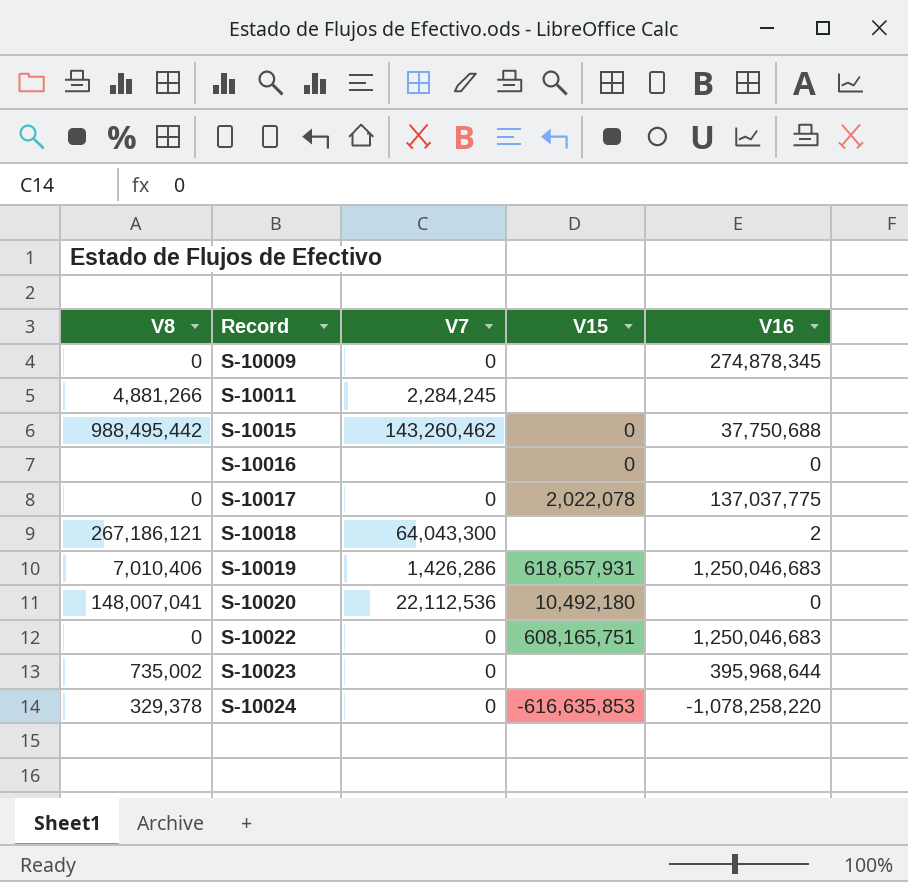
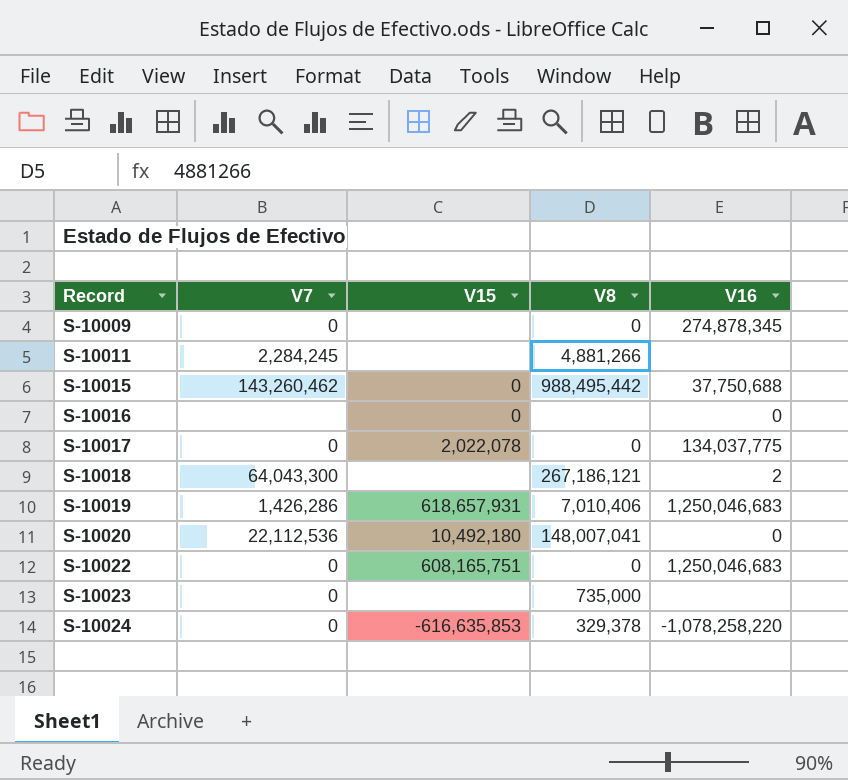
column V8 | position: 1 -> 4
S-10017 | V16: 137,037,775 -> 134,037,775
S-10023 | V8: 735,002 -> 735,000
S-10023 | V16: 395,968,644 -> none

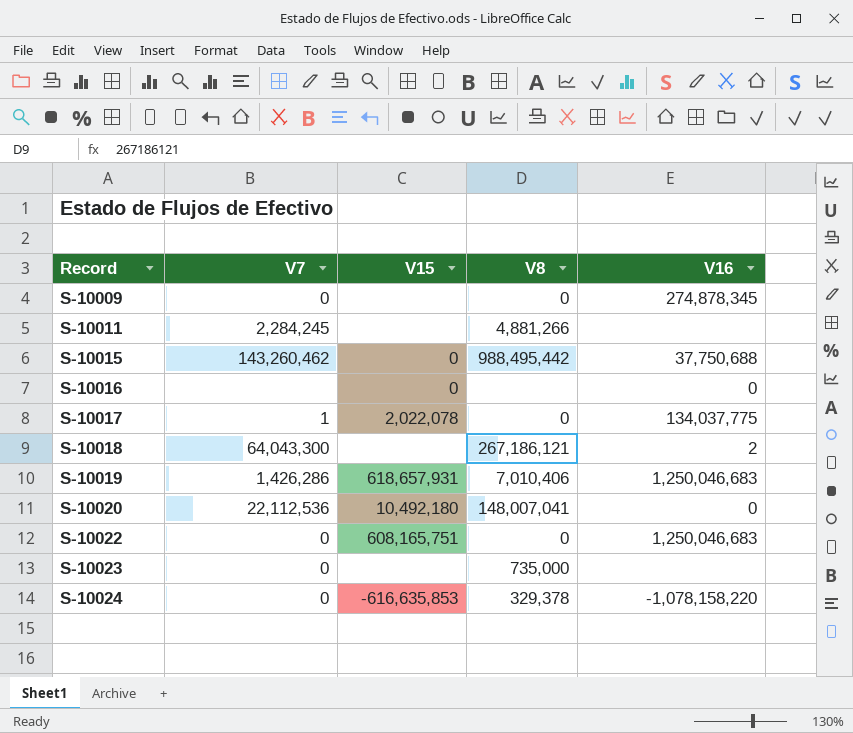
S-10017 | V7: 0 -> 1
S-10024 | V16: -1,078,258,220 -> -1,078,158,220

